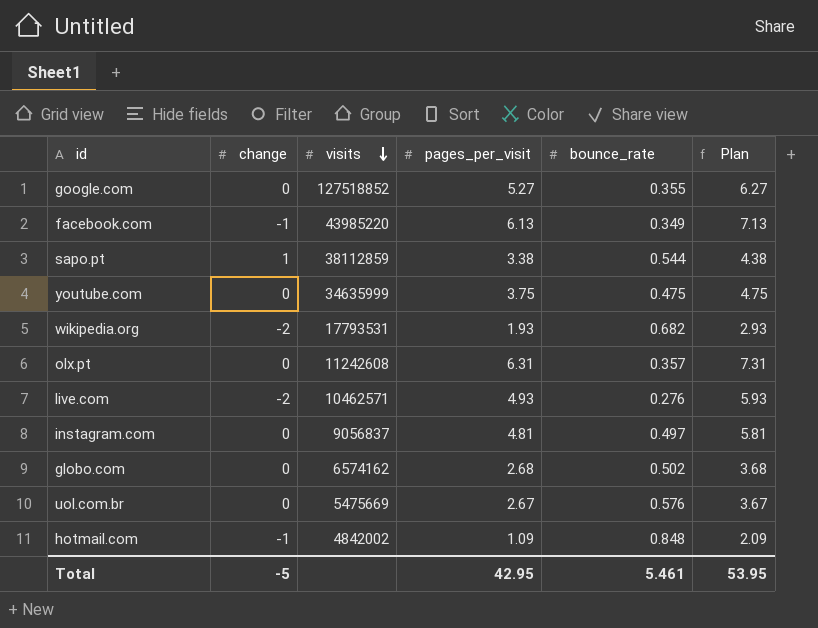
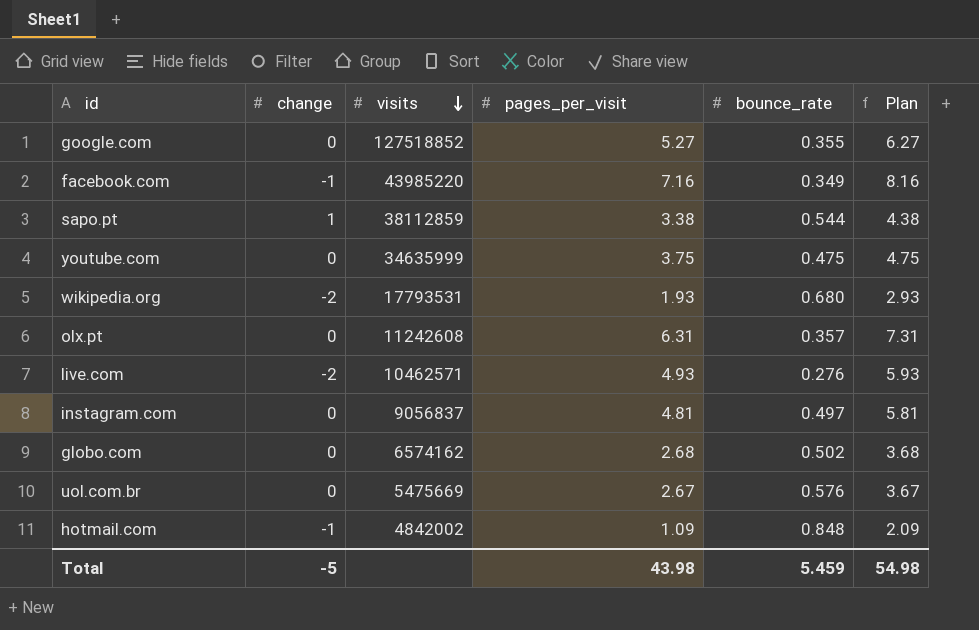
facebook.com | pages_per_visit: 6.13 -> 7.16
facebook.com | Plan: 7.13 -> 8.16
wikipedia.org | bounce_rate: 0.682 -> 0.680
Total | pages_per_visit: 42.95 -> 43.98
Total | bounce_rate: 5.461 -> 5.459
Total | Plan: 53.95 -> 54.98

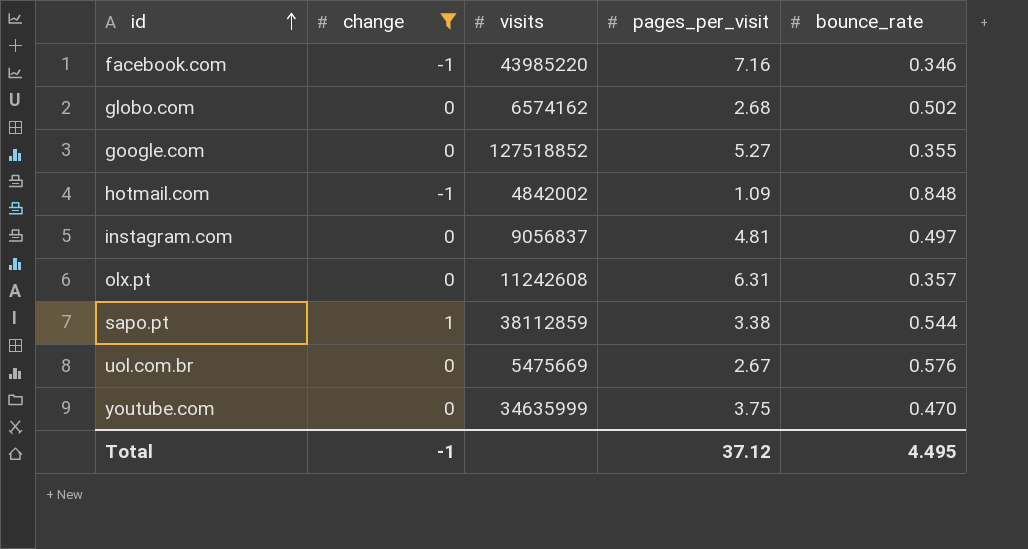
filter: none -> change != -2
row order: visits descending -> id ascending
column Plan | formula: [pages_per_visit] + 1 -> none
facebook.com | bounce_rate: 0.349 -> 0.346
youtube.com | bounce_rate: 0.475 -> 0.470
Total | change: -5 -> -1
Total | pages_per_visit: 43.98 -> 37.12
Total | bounce_rate: 5.459 -> 4.495

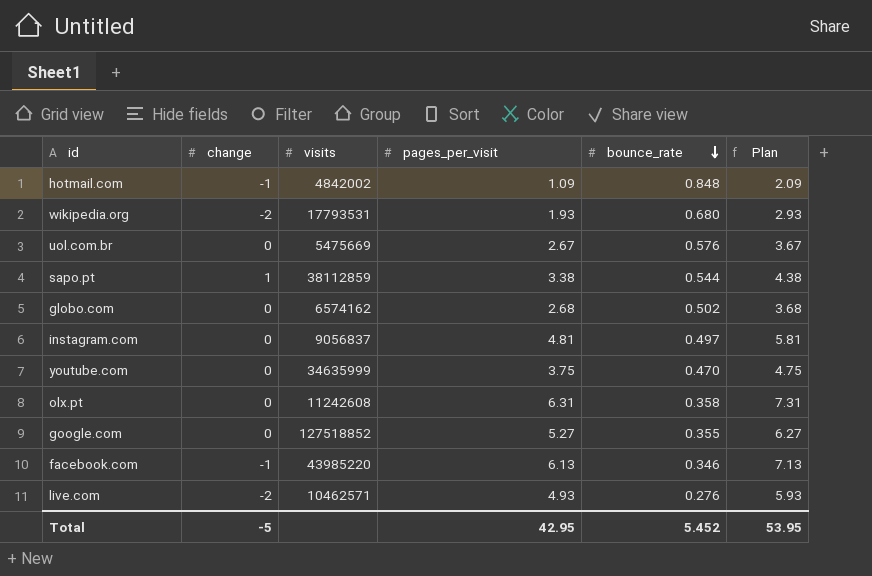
filter: change != -2 -> none
row order: id ascending -> bounce_rate descending
column Plan | formula: none -> [pages_per_visit] + 1
olx.pt | bounce_rate: 0.357 -> 0.358
facebook.com | pages_per_visit: 7.16 -> 6.13
Total | change: -1 -> -5
Total | pages_per_visit: 37.12 -> 42.95
Total | bounce_rate: 4.495 -> 5.452

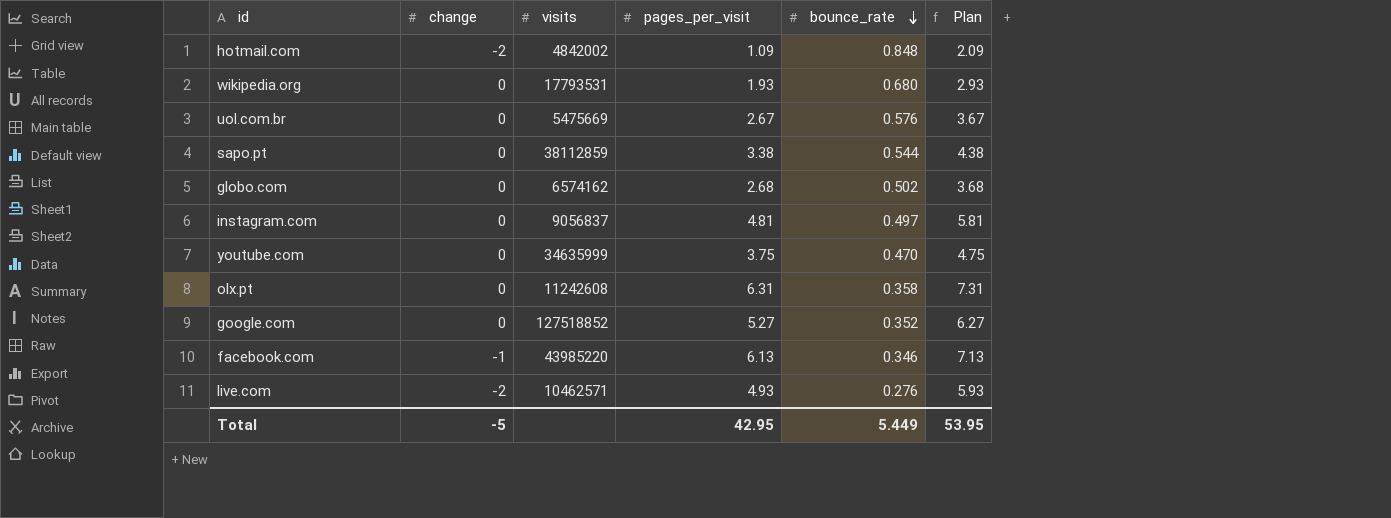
hotmail.com | change: -1 -> -2
wikipedia.org | change: -2 -> 0
sapo.pt | change: 1 -> 0
google.com | bounce_rate: 0.355 -> 0.352
Total | bounce_rate: 5.452 -> 5.449

